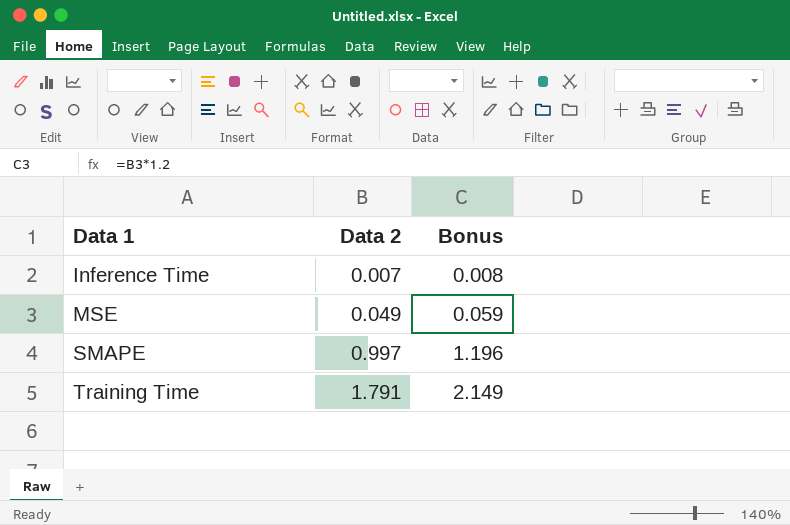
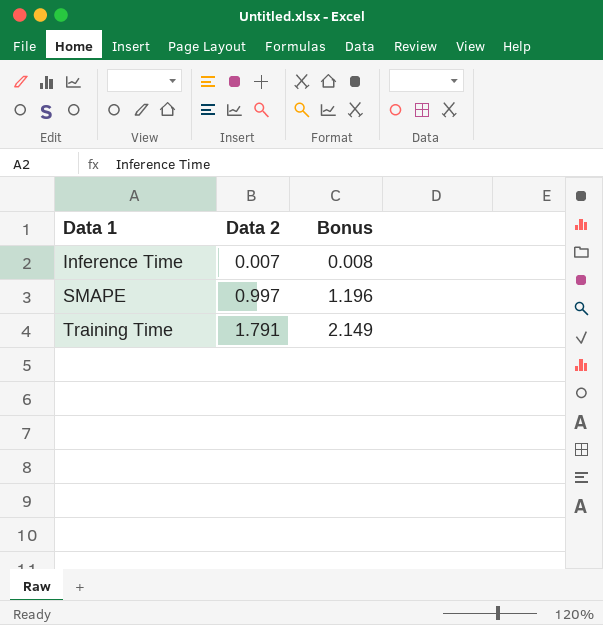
row MSE: 0.049 | 0.059 -> none

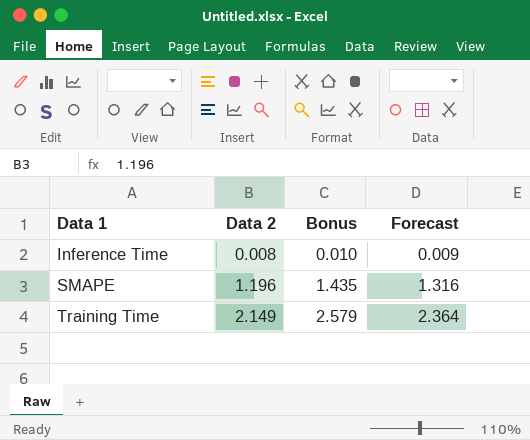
column Forecast | formula: none -> [Data 2] * 1.1
Inference Time | Data 2: 0.007 -> 0.008
Inference Time | Bonus: 0.008 -> 0.010
SMAPE | Data 2: 0.997 -> 1.196
SMAPE | Bonus: 1.196 -> 1.435
Training Time | Data 2: 1.791 -> 2.149
Training Time | Bonus: 2.149 -> 2.579

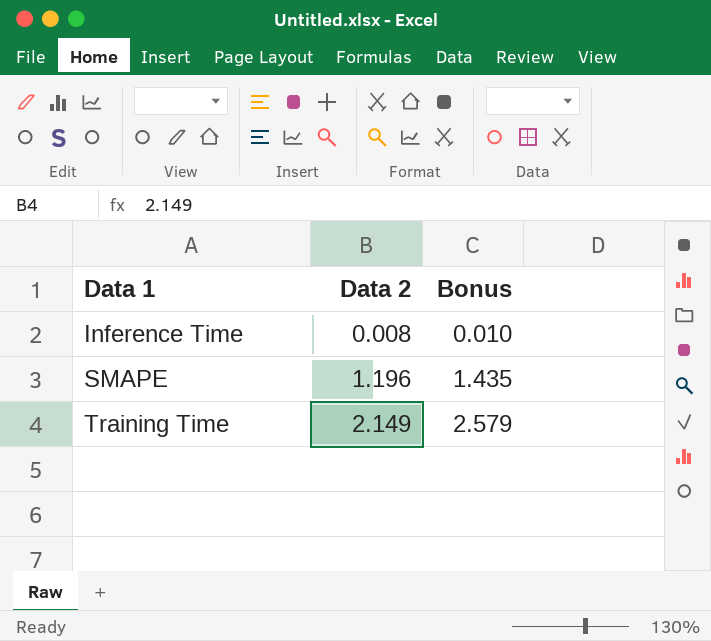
column Forecast | formula: [Data 2] * 1.1 -> none

